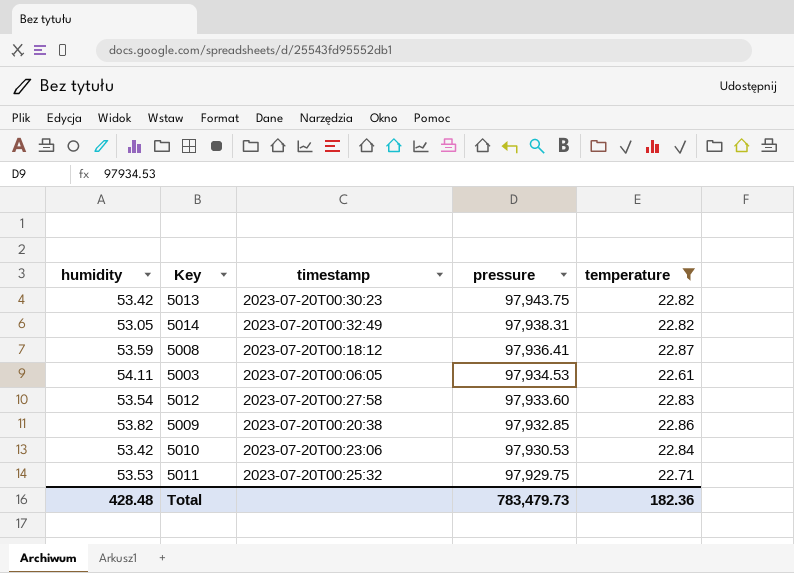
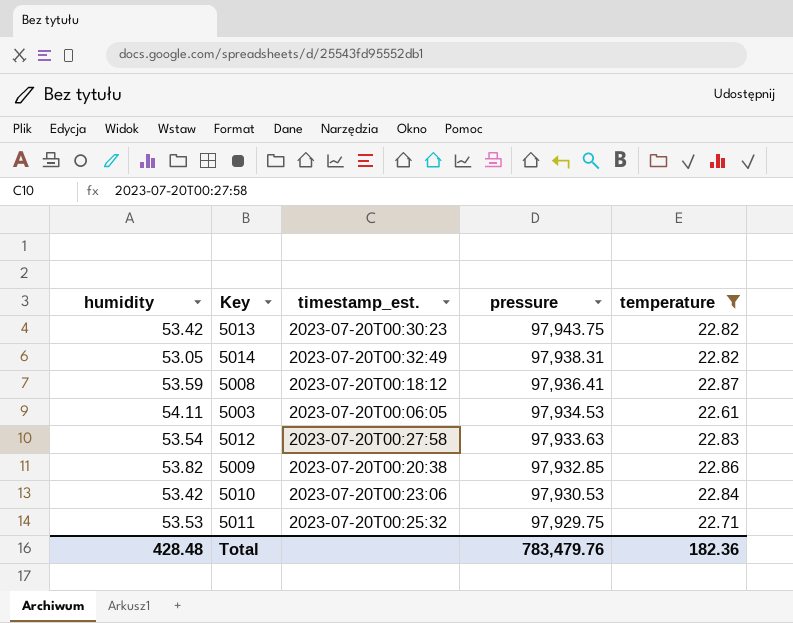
column name: timestamp -> timestamp_est.
5012 | pressure: 97,933.60 -> 97,933.63
Total | pressure: 783,479.73 -> 783,479.76

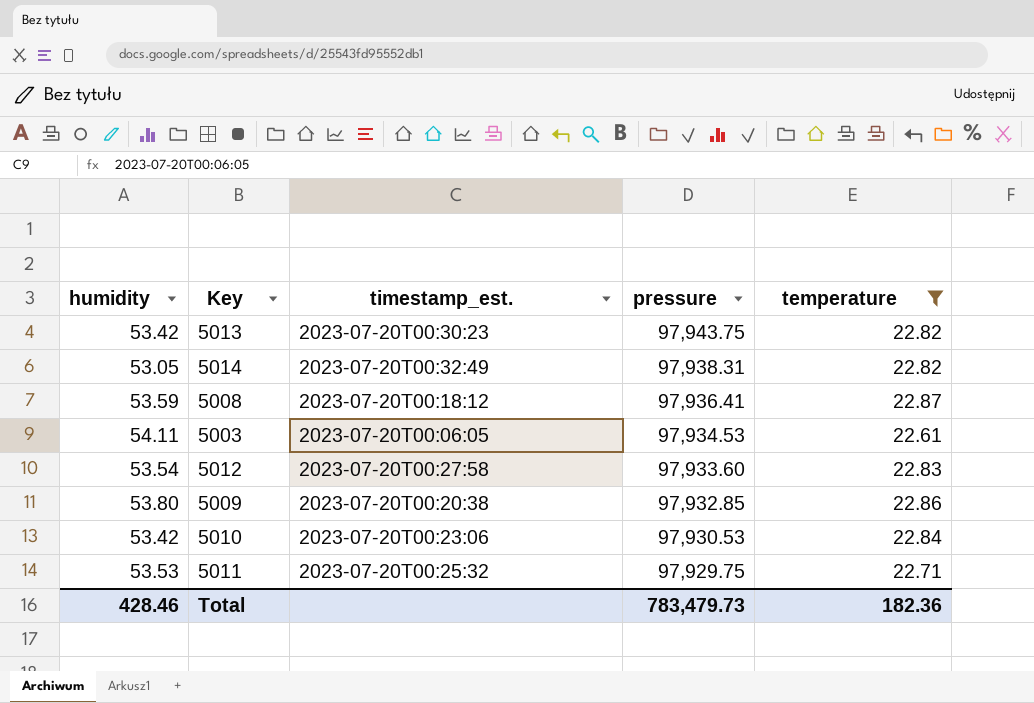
5012 | pressure: 97,933.63 -> 97,933.60
5009 | humidity: 53.82 -> 53.80
Total | humidity: 428.48 -> 428.46
Total | pressure: 783,479.76 -> 783,479.73

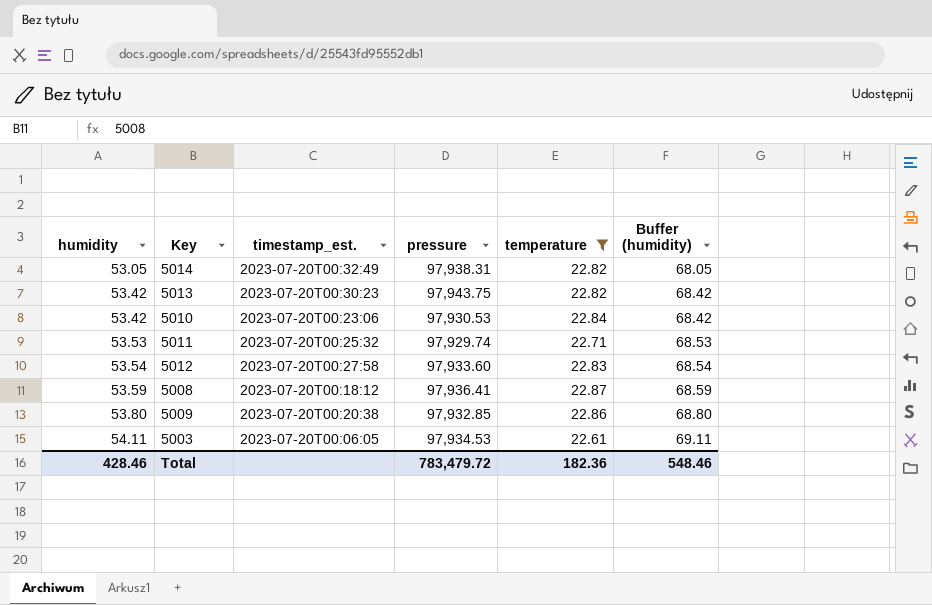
row order: pressure descending -> humidity ascending
column Buffer (humidity) | formula: none -> [humidity] + 15
5011 | pressure: 97,929.75 -> 97,929.74
Total | pressure: 783,479.73 -> 783,479.72

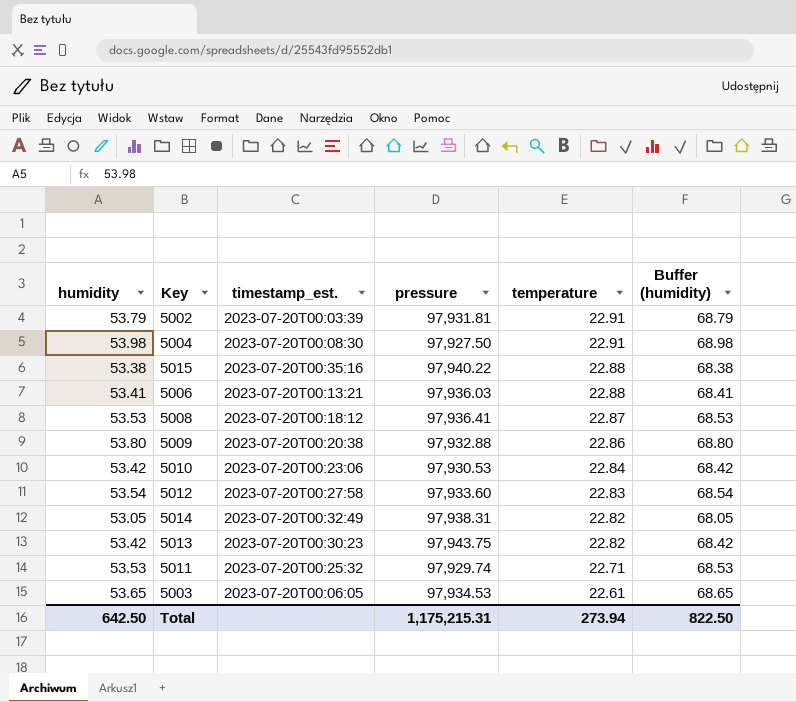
filter: temperature <= 22.87 -> none
row order: humidity ascending -> temperature descending
5008 | humidity: 53.59 -> 53.53
5008 | Buffer (humidity): 68.59 -> 68.53
5009 | pressure: 97,932.85 -> 97,932.88
5003 | humidity: 54.11 -> 53.65
5003 | Buffer (humidity): 69.11 -> 68.65
Total | humidity: 428.46 -> 642.50
Total | pressure: 783,479.72 -> 1,175,215.31
Total | temperature: 182.36 -> 273.94
Total | Buffer (humidity): 548.46 -> 822.50

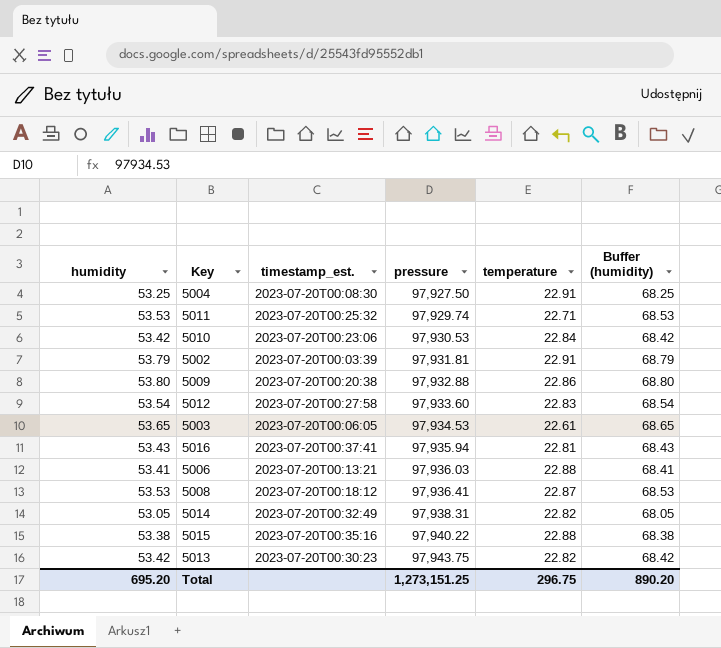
row order: temperature descending -> pressure ascending
5004 | humidity: 53.98 -> 53.25
5004 | Buffer (humidity): 68.98 -> 68.25
row 5016: none -> 53.43 | 2023-07-20T00:37:41 | 97,935.94 | 22.81 | 68.43
Total | humidity: 642.50 -> 695.20
Total | pressure: 1,175,215.31 -> 1,273,151.25
Total | temperature: 273.94 -> 296.75
Total | Buffer (humidity): 822.50 -> 890.20

